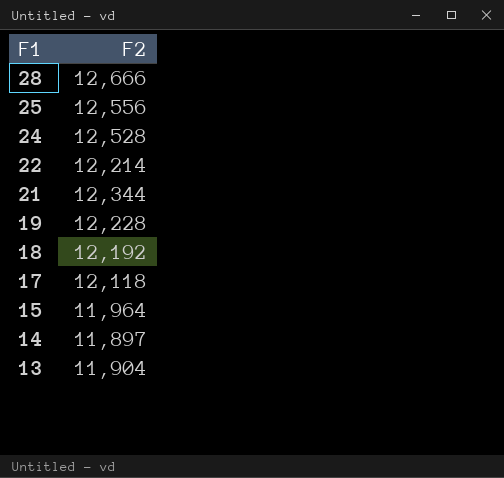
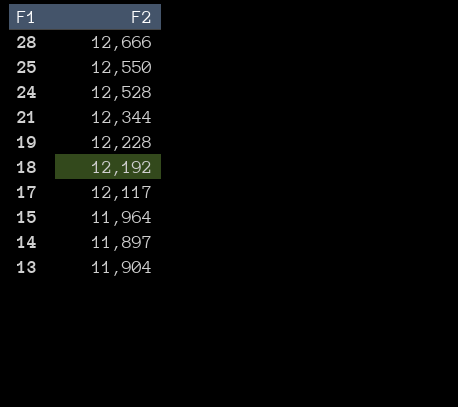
row 22: 12,214 -> none
25 | F2: 12,556 -> 12,550
17 | F2: 12,118 -> 12,117

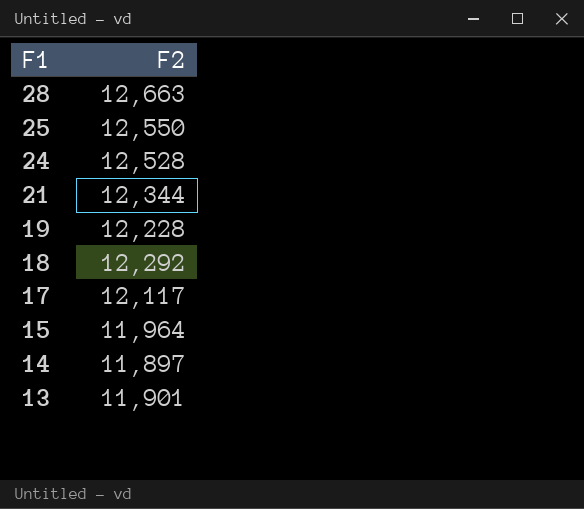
28 | F2: 12,666 -> 12,663
18 | F2: 12,192 -> 12,292
13 | F2: 11,904 -> 11,901

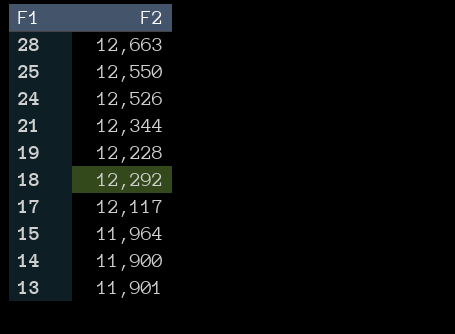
24 | F2: 12,528 -> 12,526
14 | F2: 11,897 -> 11,900

